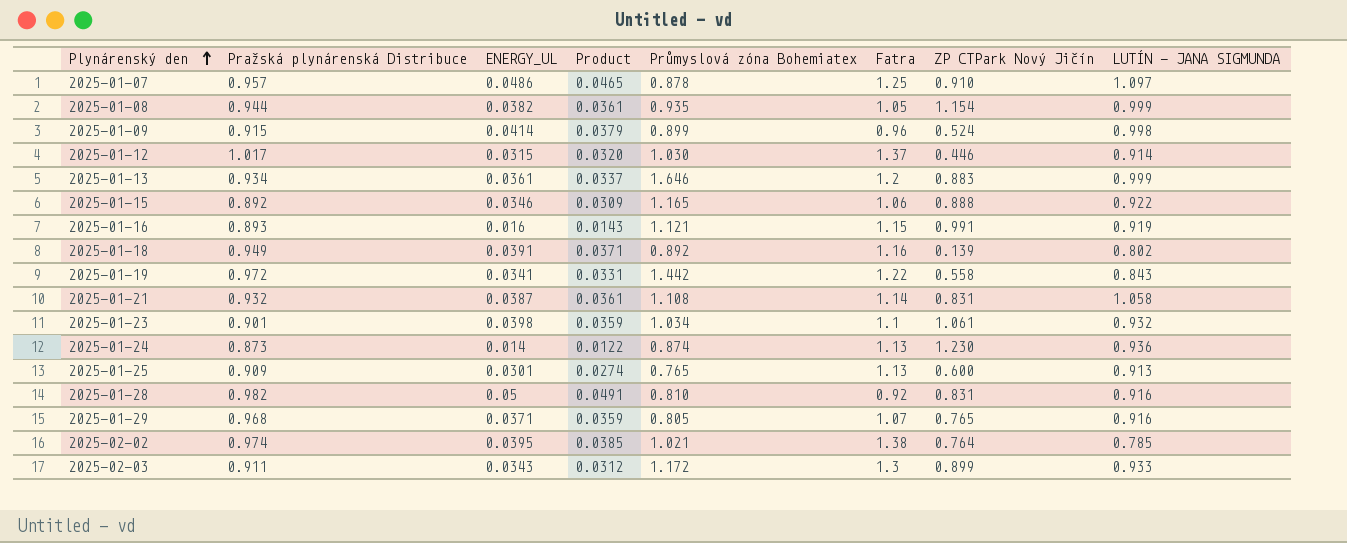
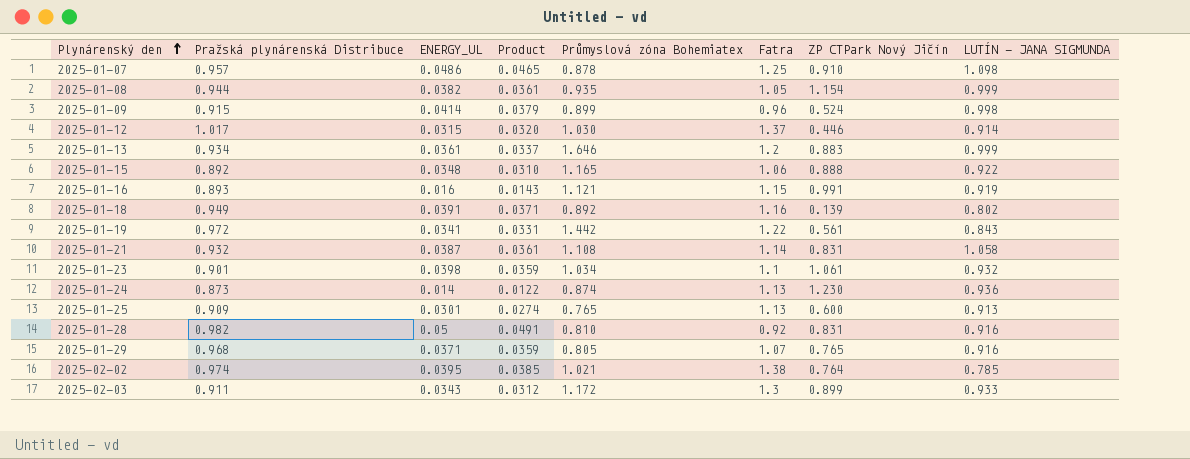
2025-01-07 | LUTÍN - JANA SIGMUNDA: 1.097 -> 1.098
2025-01-15 | ENERGY_UL: 0.0346 -> 0.0348
2025-01-15 | Product: 0.0309 -> 0.0310
2025-01-19 | ZP CTPark Nový Jičín: 0.558 -> 0.561

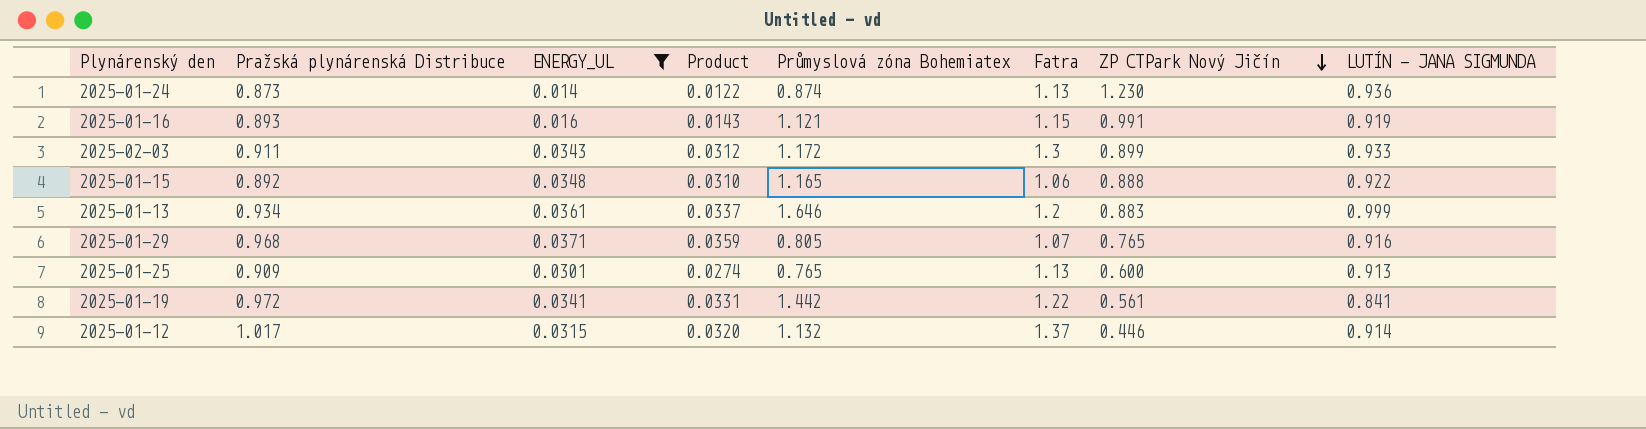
filter: none -> ENERGY_UL <= 0.0371
row order: Plynárenský den ascending -> ZP CTPark Nový Jičín descending
2025-01-19 | LUTÍN - JANA SIGMUNDA: 0.843 -> 0.841
2025-01-12 | Průmyslová zóna Bohemiatex: 1.030 -> 1.132

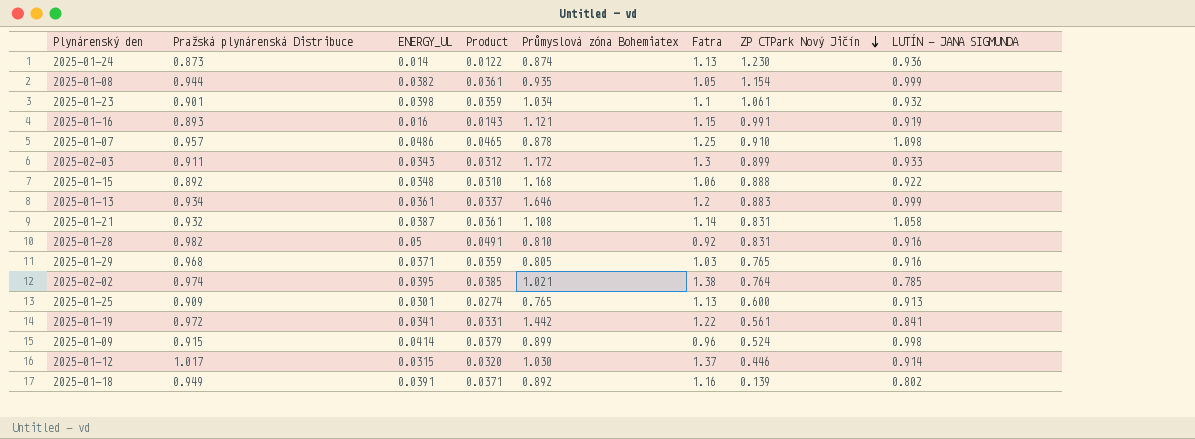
filter: ENERGY_UL <= 0.0371 -> none
2025-01-15 | Průmyslová zóna Bohemiatex: 1.165 -> 1.168
2025-01-29 | Fatra: 1.07 -> 1.03
2025-01-12 | Průmyslová zóna Bohemiatex: 1.132 -> 1.030

